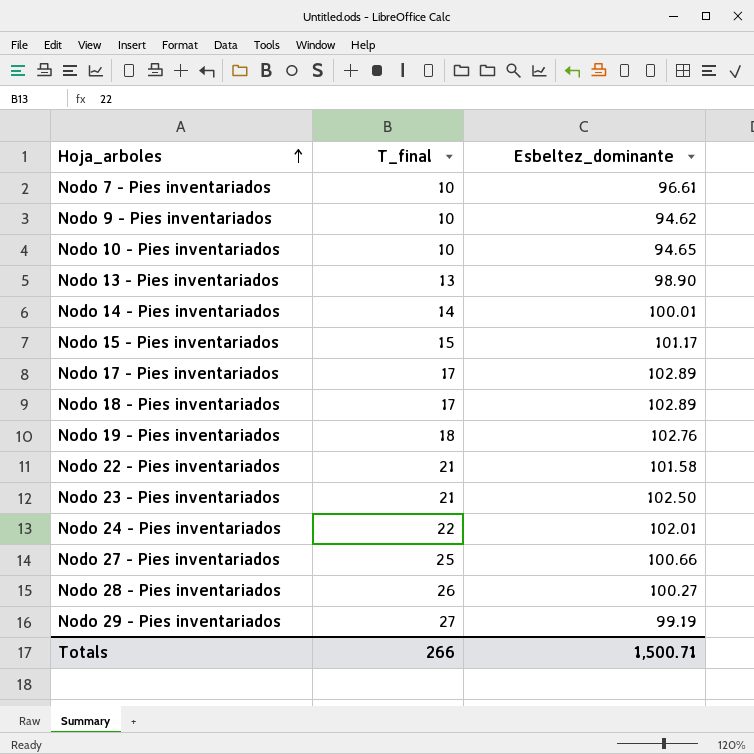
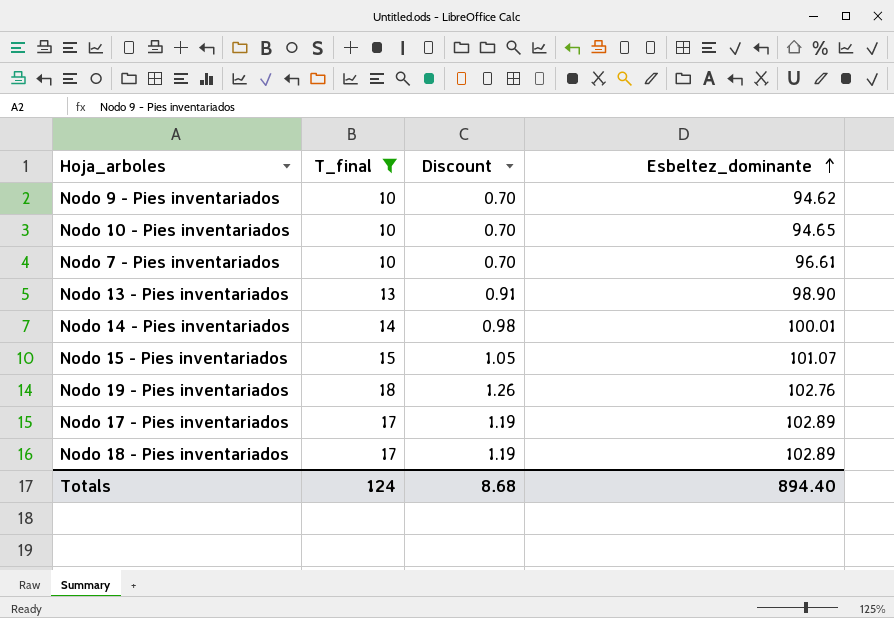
filter: none -> T_final <= 18
row order: Hoja_arboles ascending -> Esbeltez_dominante ascending
column Discount | formula: none -> [T_final] * 0.07
Nodo 15 - Pies inventariados | Esbeltez_dominante: 101.17 -> 101.07
Totals | T_final: 266 -> 124
Totals | Esbeltez_dominante: 1,500.71 -> 894.40

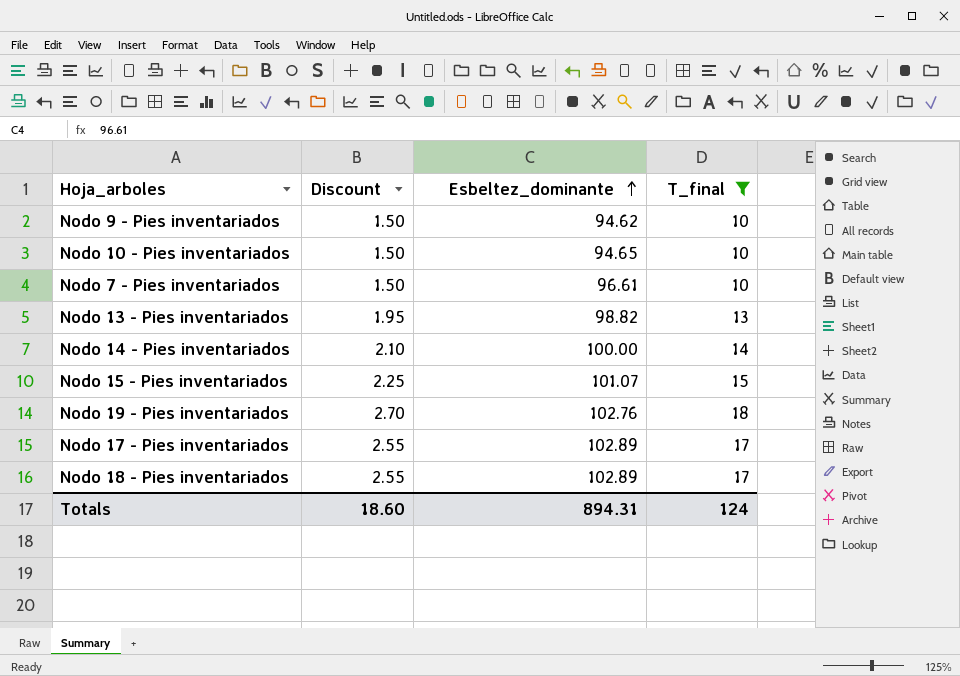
column Discount | formula: [T_final] * 0.07 -> [T_final] * 0.15
column T_final | position: 2 -> 4
Nodo 13 - Pies inventariados | Esbeltez_dominante: 98.90 -> 98.82
Nodo 14 - Pies inventariados | Esbeltez_dominante: 100.01 -> 100.00
Totals | Discount: 8.68 -> 18.60
Totals | Esbeltez_dominante: 894.40 -> 894.31

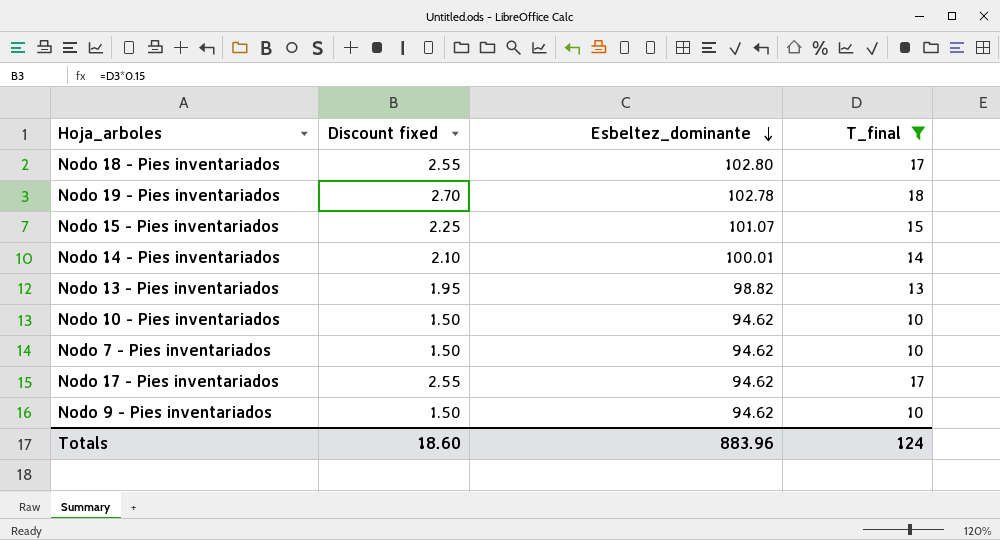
row order: Esbeltez_dominante ascending -> Esbeltez_dominante descending
column name: Discount -> Discount fixed
Nodo 18 - Pies inventariados | Esbeltez_dominante: 102.89 -> 102.80
Nodo 19 - Pies inventariados | Esbeltez_dominante: 102.76 -> 102.78
Nodo 14 - Pies inventariados | Esbeltez_dominante: 100.00 -> 100.01
Nodo 10 - Pies inventariados | Esbeltez_dominante: 94.65 -> 94.62
Nodo 7 - Pies inventariados | Esbeltez_dominante: 96.61 -> 94.62
Nodo 17 - Pies inventariados | Esbeltez_dominante: 102.89 -> 94.62
Totals | Esbeltez_dominante: 894.31 -> 883.96

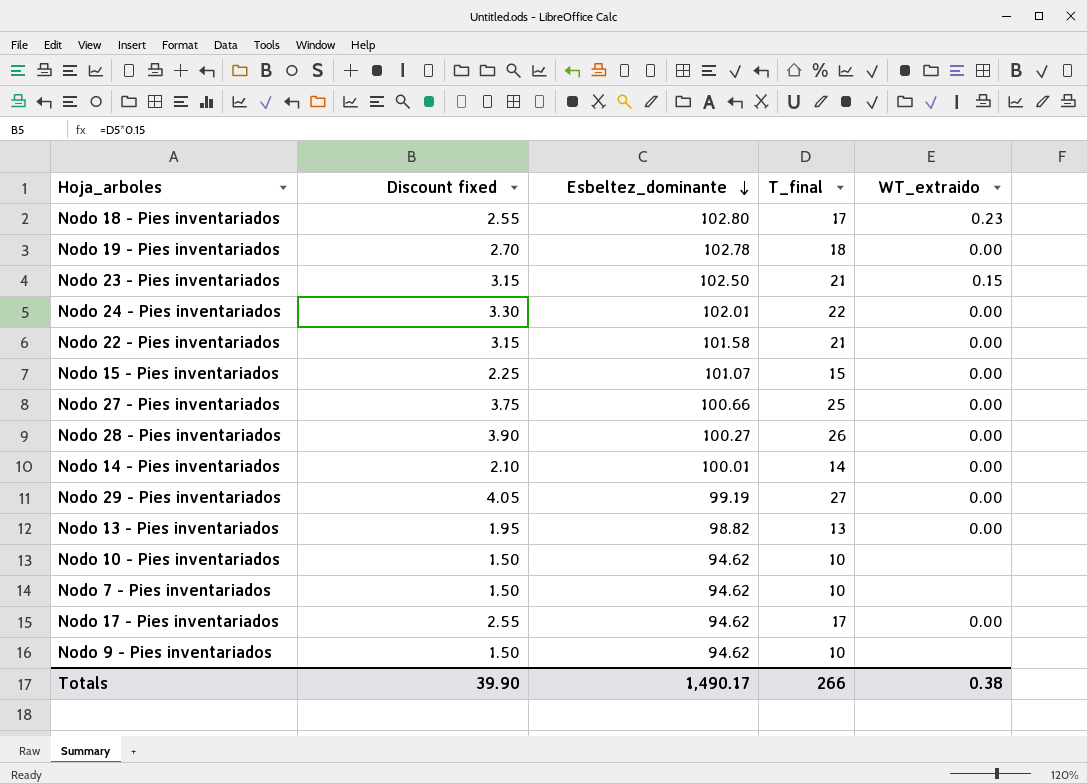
filter: T_final <= 18 -> none
column WT_extraido | position: none -> 5
Totals | Discount fixed: 18.60 -> 39.90
Totals | Esbeltez_dominante: 883.96 -> 1,490.17
Totals | T_final: 124 -> 266

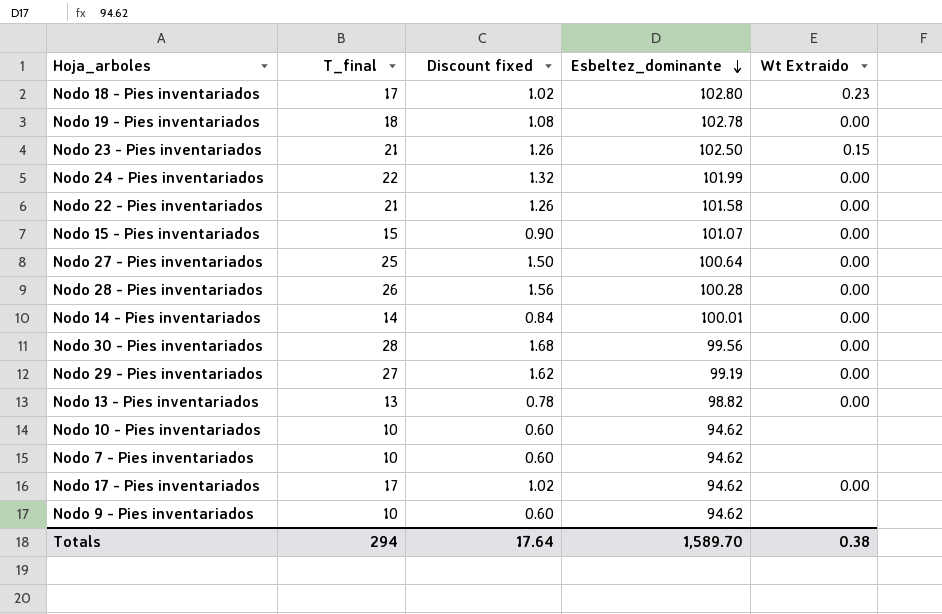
column T_final | position: 4 -> 2
column Discount fixed | formula: [T_final] * 0.15 -> [T_final] * 0.06
column name: WT_extraido -> Wt Extraido
Nodo 24 - Pies inventariados | Esbeltez_dominante: 102.01 -> 101.99
Nodo 27 - Pies inventariados | Esbeltez_dominante: 100.66 -> 100.64
Nodo 28 - Pies inventariados | Esbeltez_dominante: 100.27 -> 100.28
row Nodo 30 - Pies inventariados: none -> 28 | 1.68 | 99.56 | 0.00
Totals | T_final: 266 -> 294
Totals | Discount fixed: 39.90 -> 17.64
Totals | Esbeltez_dominante: 1,490.17 -> 1,589.70

